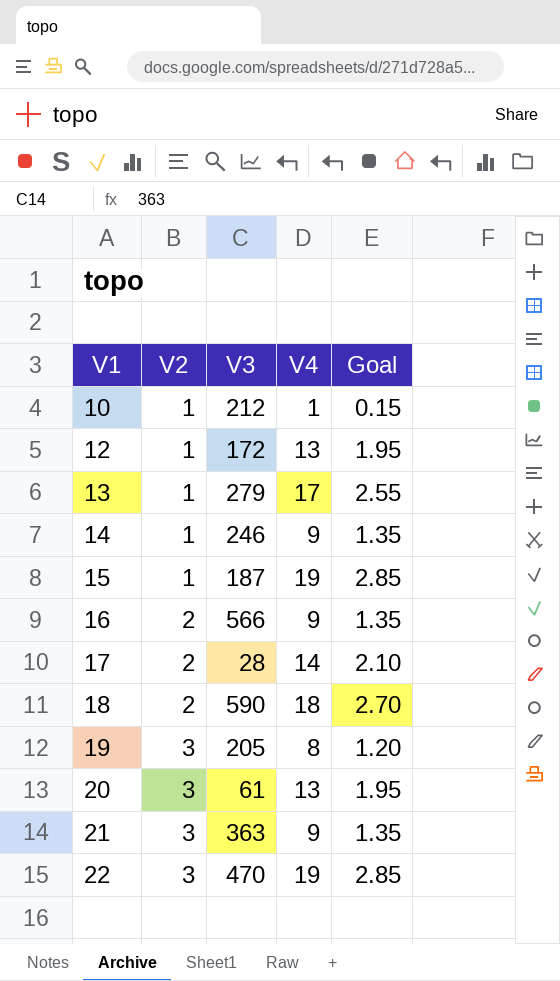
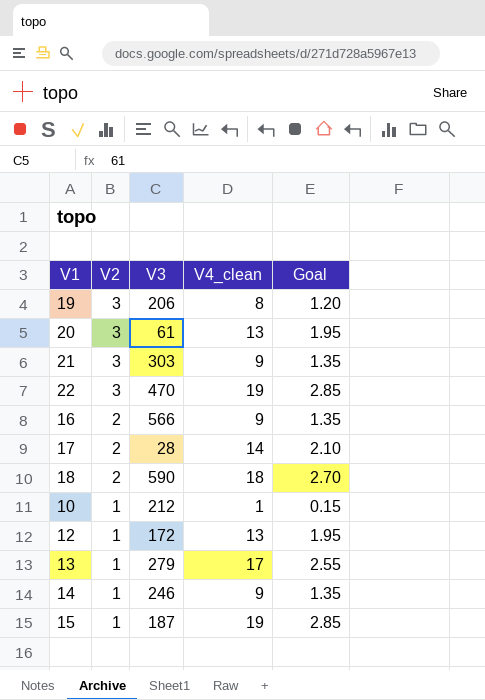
row order: V1 ascending -> V2 descending
column name: V4 -> V4_clean
19 | V3: 205 -> 206
21 | V3: 363 -> 303

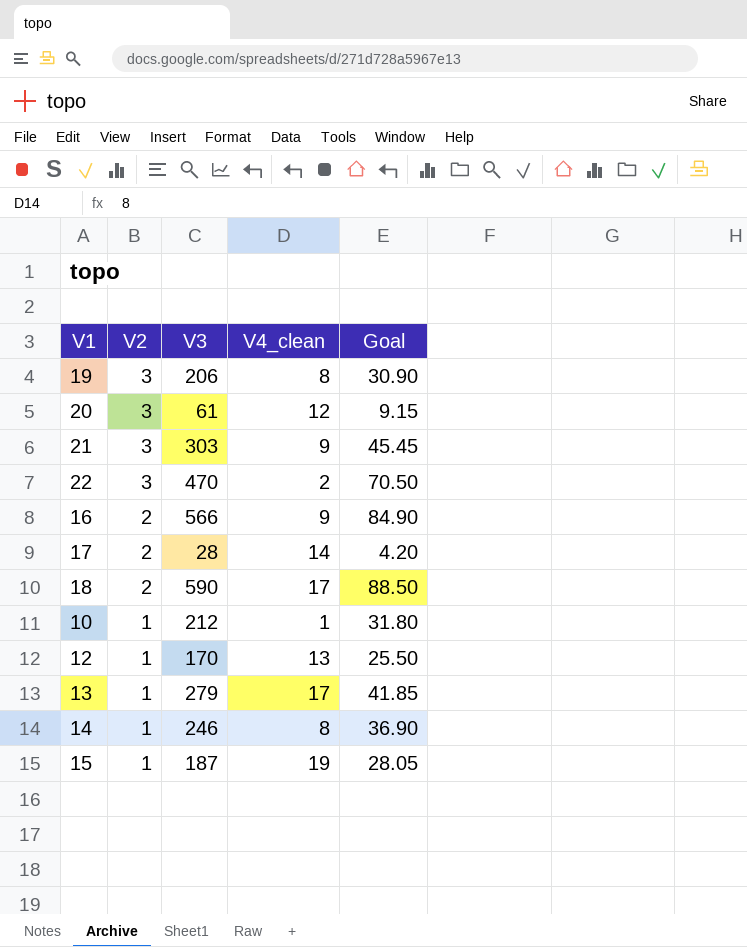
column Goal | formula: [V4_clean] * 0.15 -> [V3] * 0.15
20 | V4_clean: 13 -> 12
22 | V4_clean: 19 -> 2
18 | V4_clean: 18 -> 17
12 | V3: 172 -> 170
14 | V4_clean: 9 -> 8

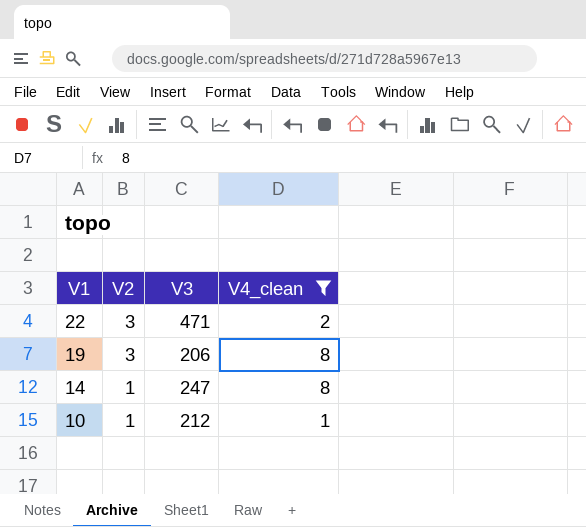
filter: none -> V4_clean <= 8
row order: V2 descending -> V1 descending
column Goal | formula: [V3] * 0.15 -> none
22 | V3: 470 -> 471
14 | V3: 246 -> 247

